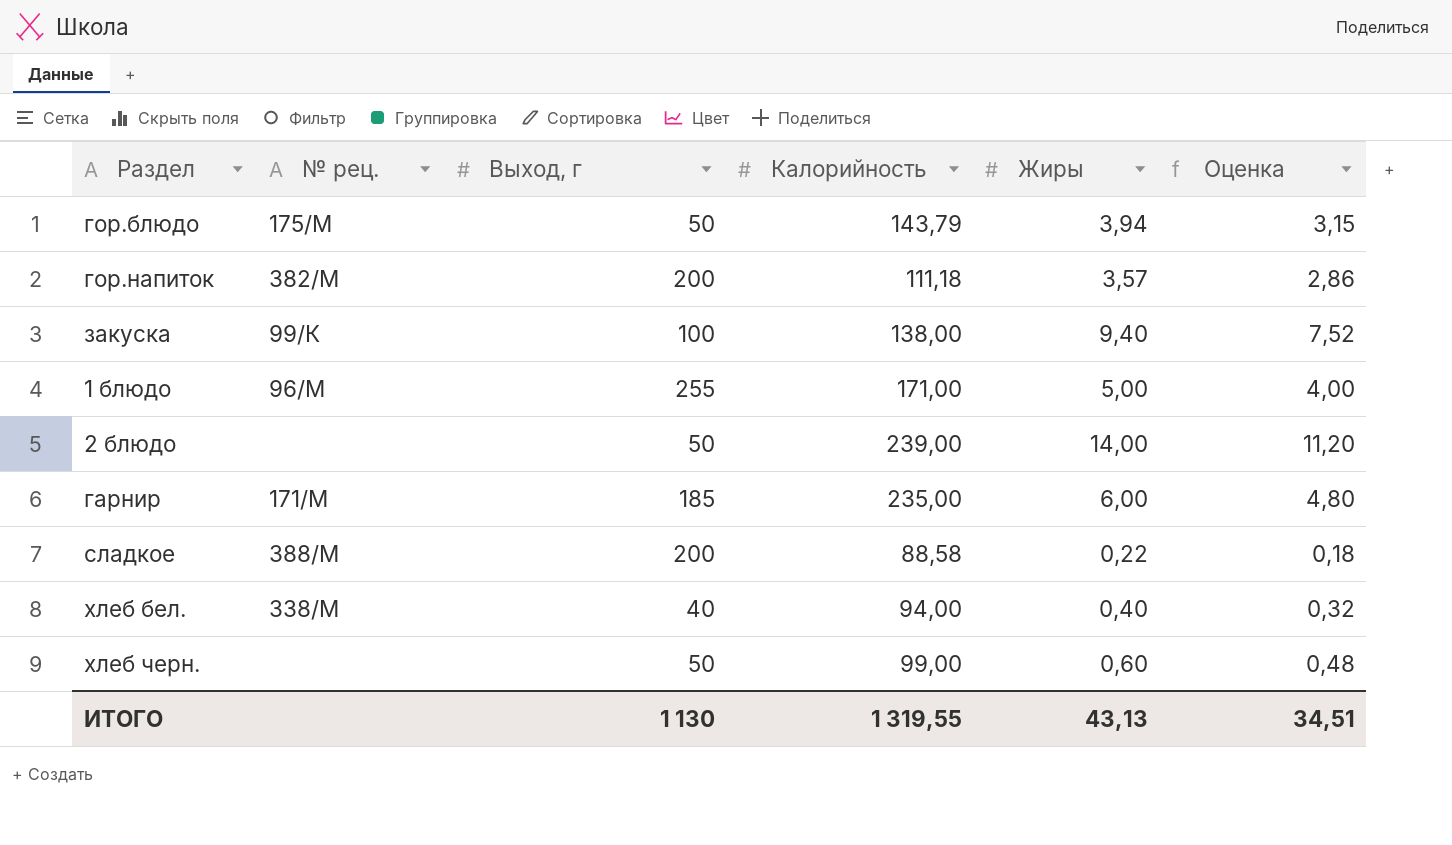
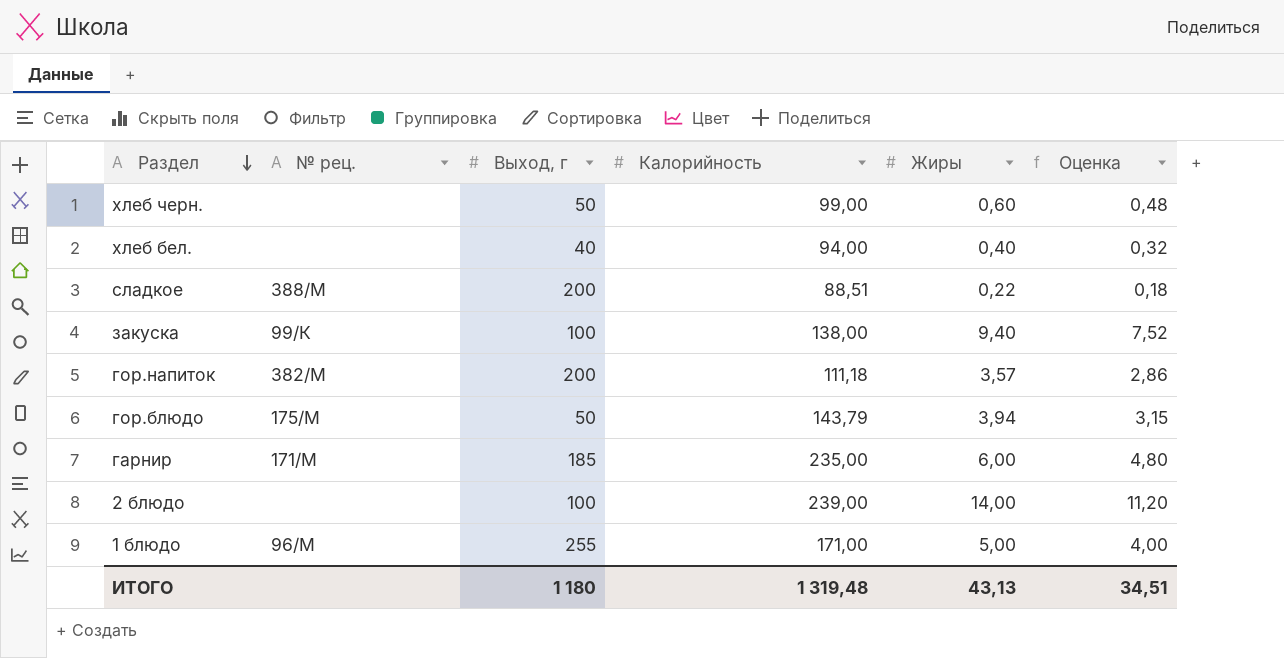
row order: none -> Раздел descending
хлеб бел. | № рец.: 338/М -> none
сладкое | Калорийность: 88,58 -> 88,51
2 блюдо | Выход, г: 50 -> 100
ИТОГО | Выход, г: 1 130 -> 1 180
ИТОГО | Калорийность: 1 319,55 -> 1 319,48

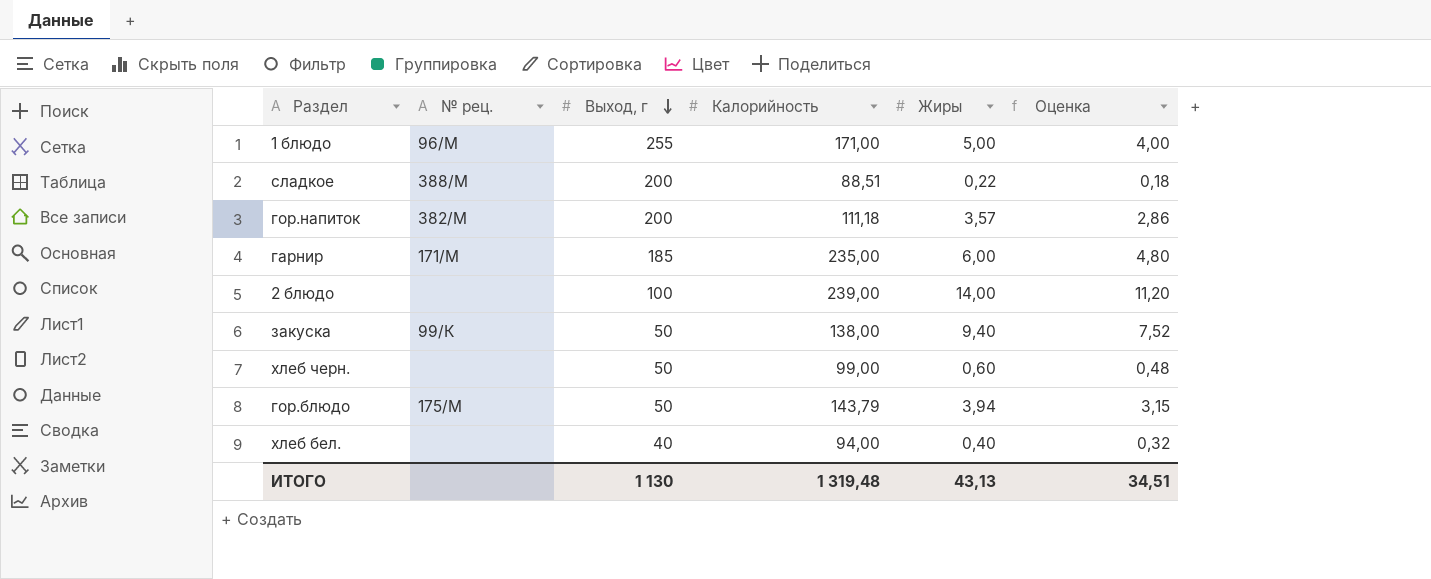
row order: Раздел descending -> Выход, г descending
закуска | Выход, г: 100 -> 50
ИТОГО | Выход, г: 1 180 -> 1 130

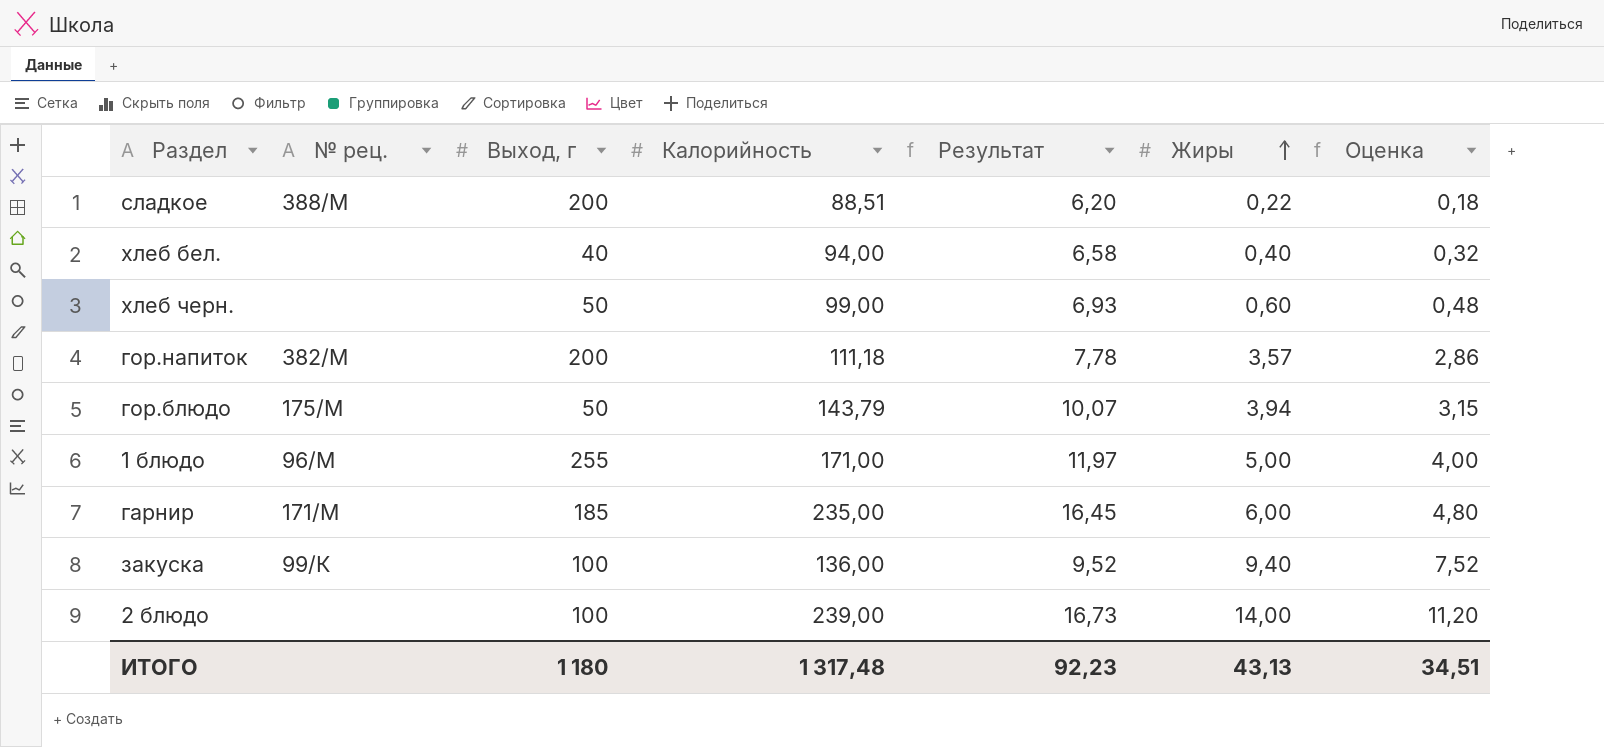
row order: Выход, г descending -> Жиры ascending
column Результат | formula: none -> [Калорийность] * 0,07
закуска | Выход, г: 50 -> 100
закуска | Калорийность: 138,00 -> 136,00
ИТОГО | Выход, г: 1 130 -> 1 180
ИТОГО | Калорийность: 1 319,48 -> 1 317,48

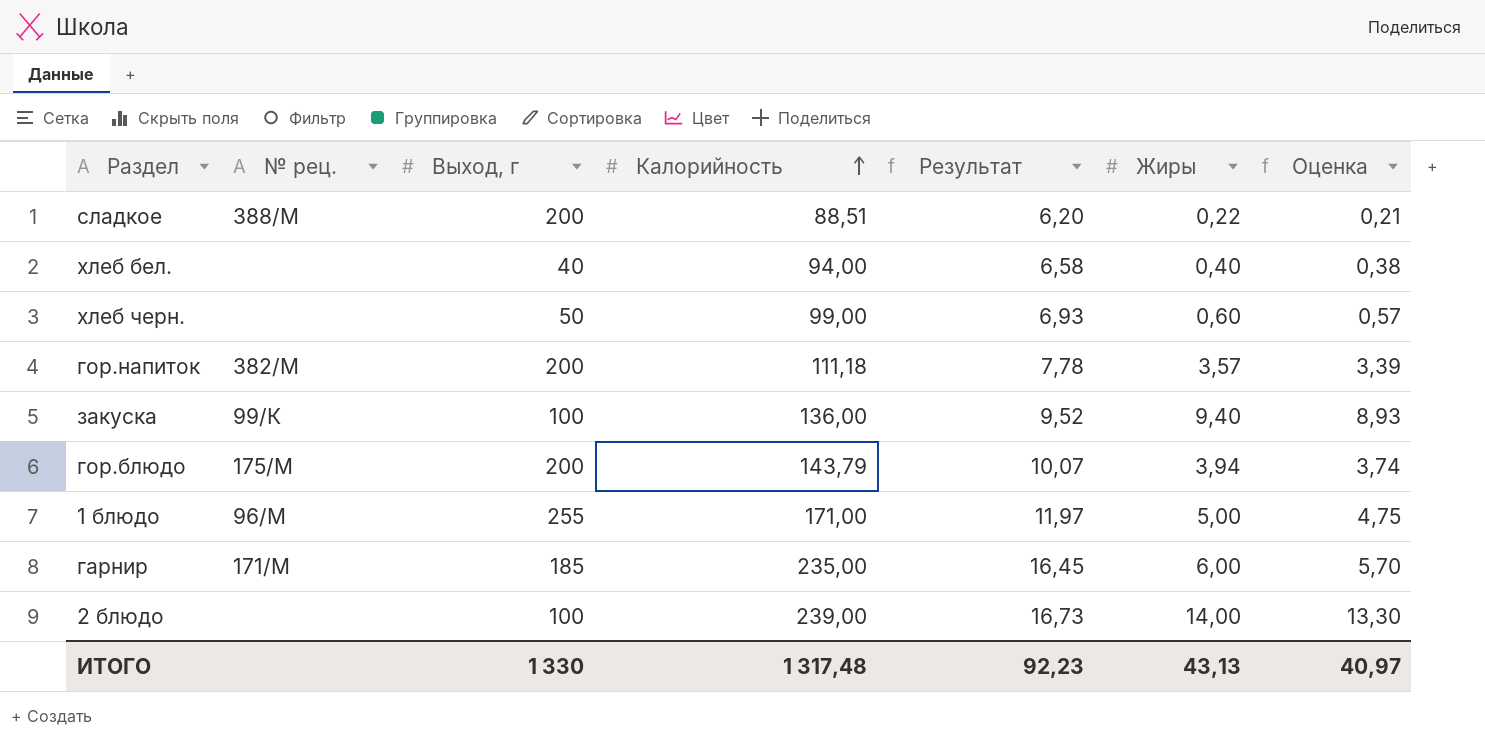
row order: Жиры ascending -> Калорийность ascending
column Оценка | formula: [Жиры] * 0,8 -> [Жиры] * 0,95
гор.блюдо | Выход, г: 50 -> 200
ИТОГО | Выход, г: 1 180 -> 1 330
ИТОГО | Оценка: 34,51 -> 40,97

